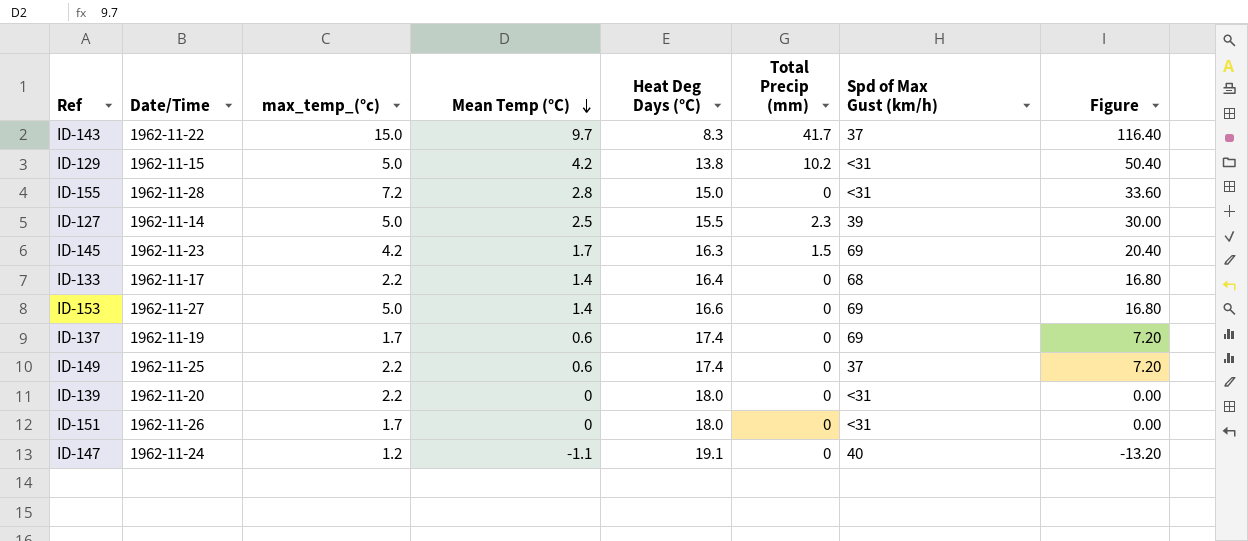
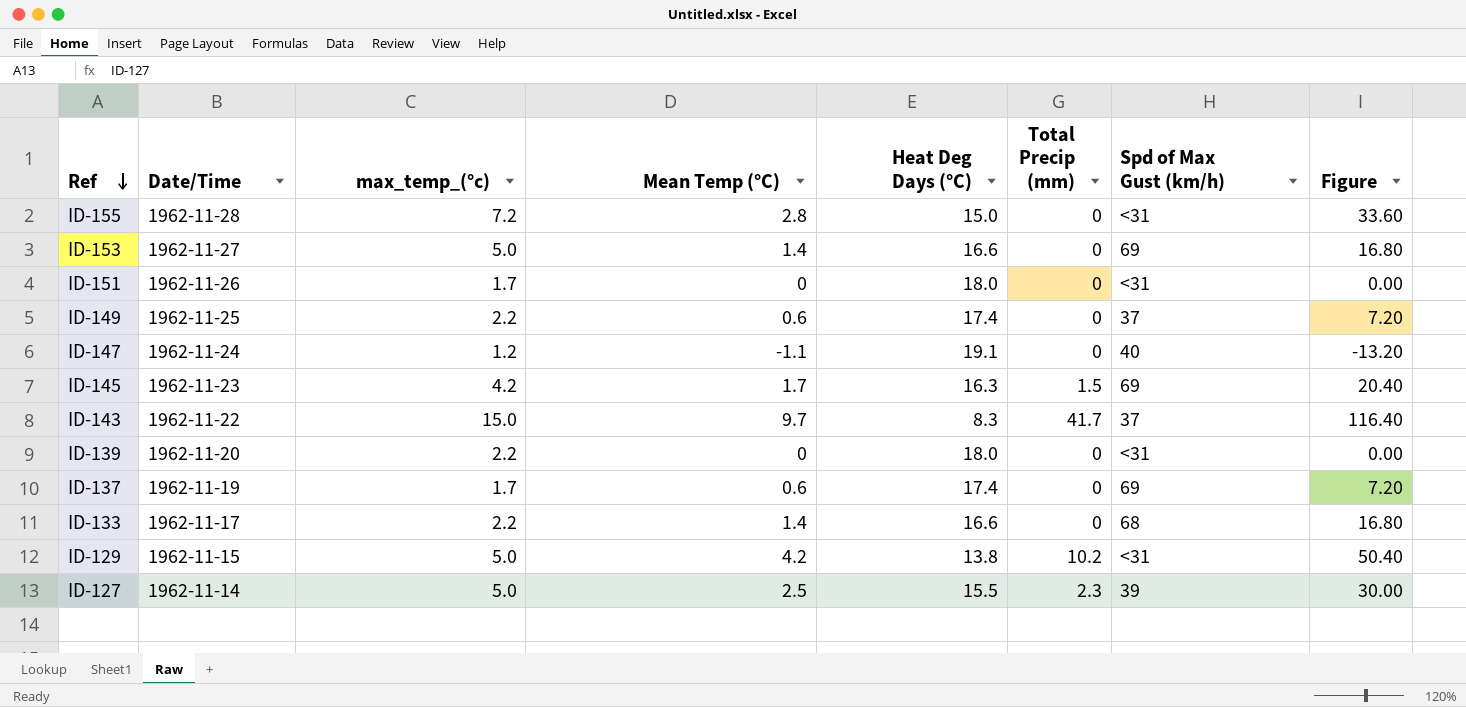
row order: Mean Temp (°C) descending -> Ref descending
ID-133 | Heat Deg Days (°C): 16.4 -> 16.6

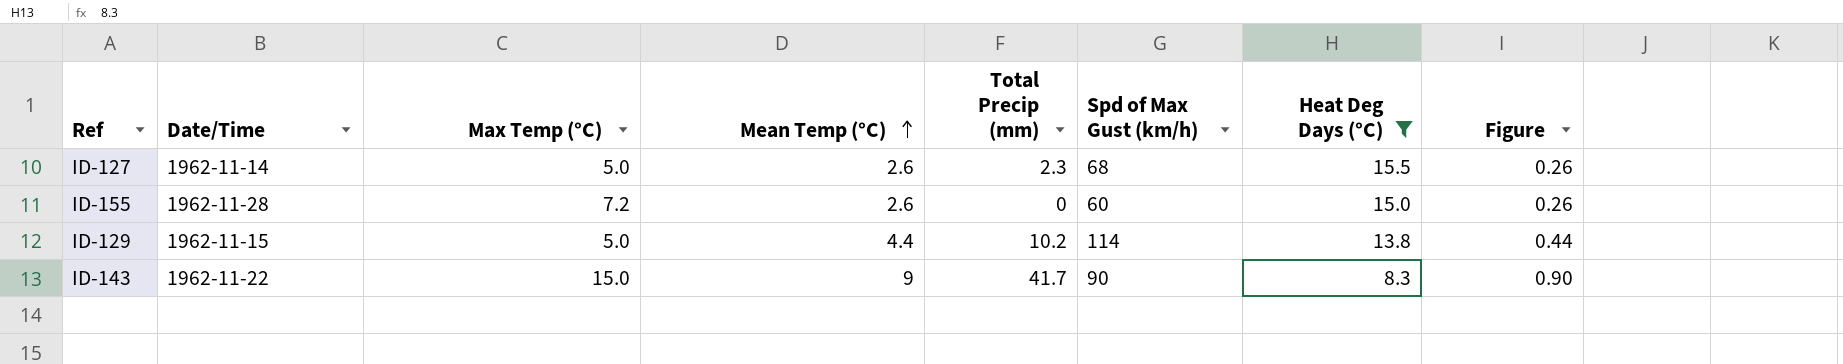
filter: none -> Heat Deg Days (°C) <= 15.5
row order: Ref descending -> Mean Temp (°C) ascending
column name: max_temp_(°c) -> Max Temp (°C)
column Heat Deg Days (°C) | position: 5 -> 7
column Figure | formula: [Mean Temp (°C)] * 12 -> [Mean Temp (°C)] * 0.1
ID-127 | Mean Temp (°C): 2.5 -> 2.6
ID-127 | Spd of Max Gust (km/h): 39 -> 68
ID-155 | Mean Temp (°C): 2.8 -> 2.6
ID-155 | Spd of Max Gust (km/h): <31 -> 60
ID-129 | Mean Temp (°C): 4.2 -> 4.4
ID-129 | Spd of Max Gust (km/h): <31 -> 114
ID-143 | Mean Temp (°C): 9.7 -> 9
ID-143 | Spd of Max Gust (km/h): 37 -> 90

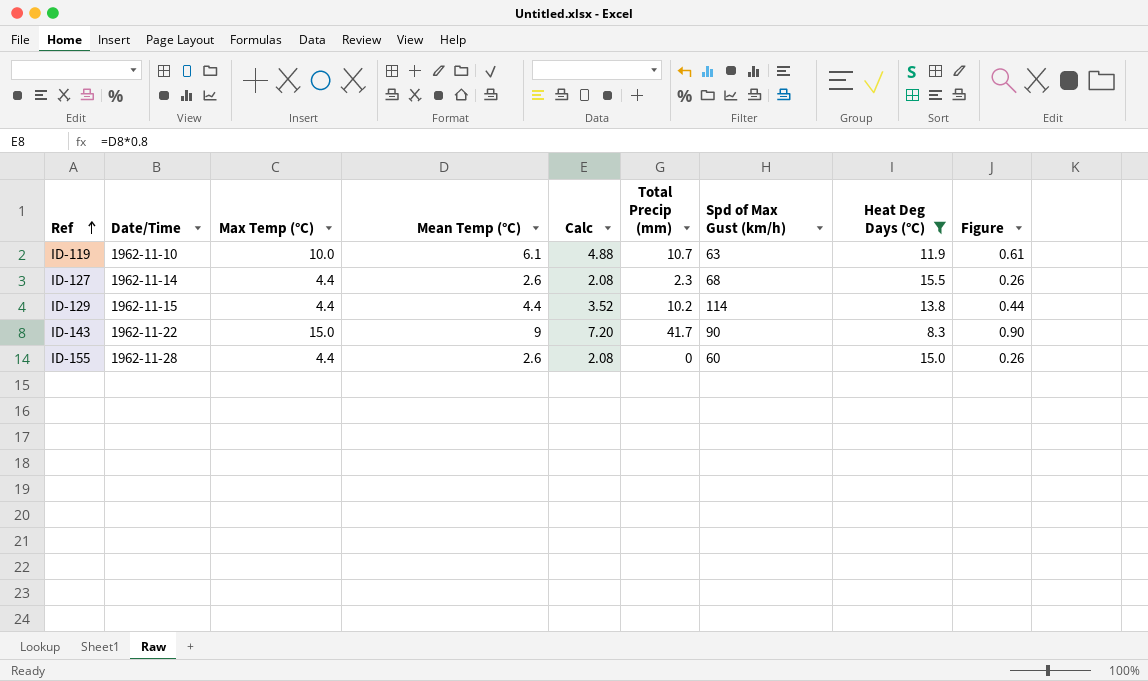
row order: Mean Temp (°C) ascending -> Ref ascending
column Calc | formula: none -> [Mean Temp (°C)] * 0.8
row ID-119: none -> 1962-11-10 | 10.0 | 6.1 | 4.88 | 10.7 | 63 | 11.9 | 0.61
ID-127 | Max Temp (°C): 5.0 -> 4.4
ID-129 | Max Temp (°C): 5.0 -> 4.4
ID-155 | Max Temp (°C): 7.2 -> 4.4

